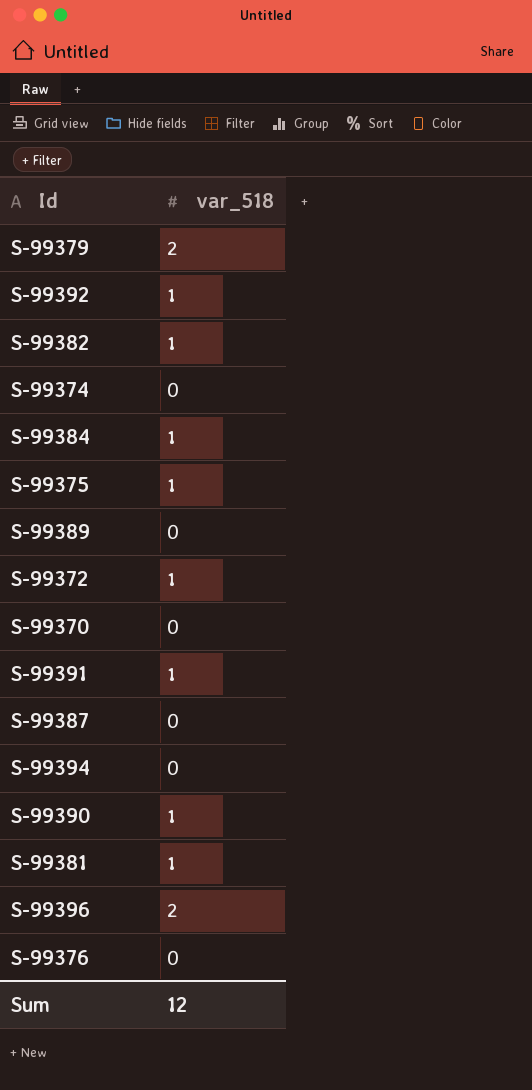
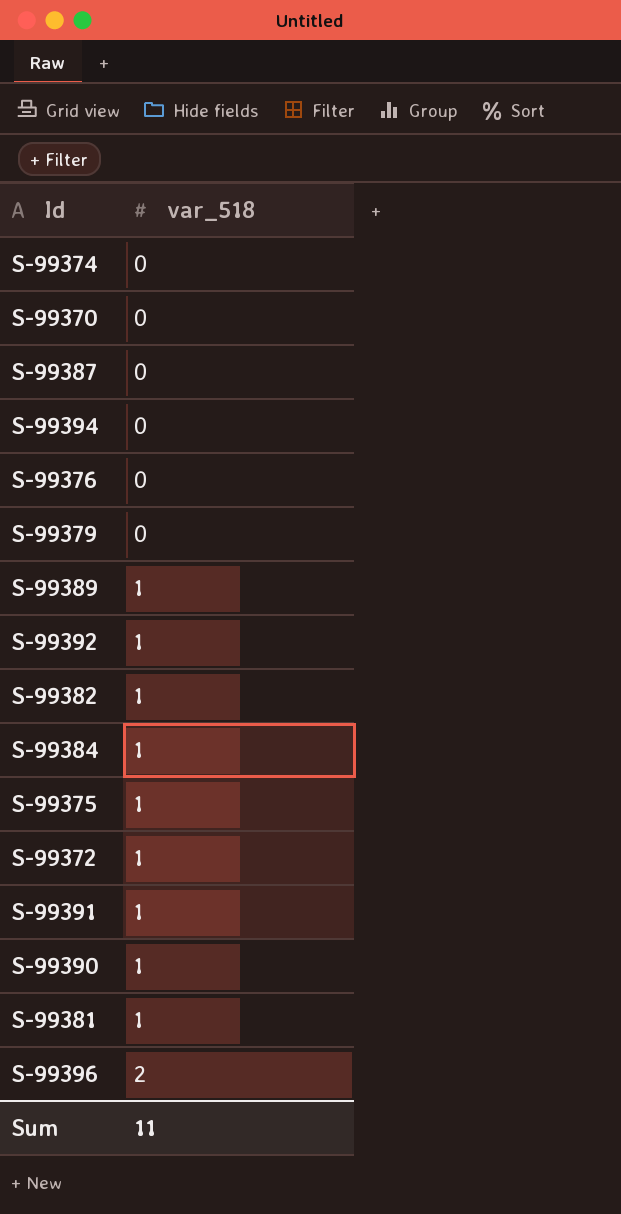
row order: none -> var_518 ascending
S-99379 | var_518: 2 -> 0
S-99389 | var_518: 0 -> 1
Sum | var_518: 12 -> 11

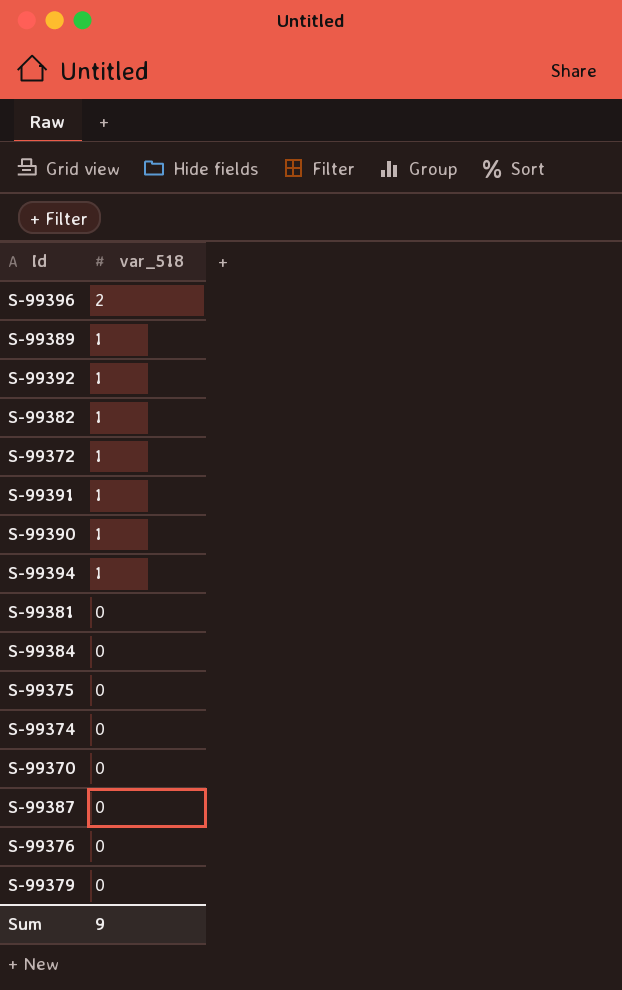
row order: var_518 ascending -> var_518 descending
S-99394 | var_518: 0 -> 1
S-99381 | var_518: 1 -> 0
S-99384 | var_518: 1 -> 0
S-99375 | var_518: 1 -> 0
Sum | var_518: 11 -> 9

